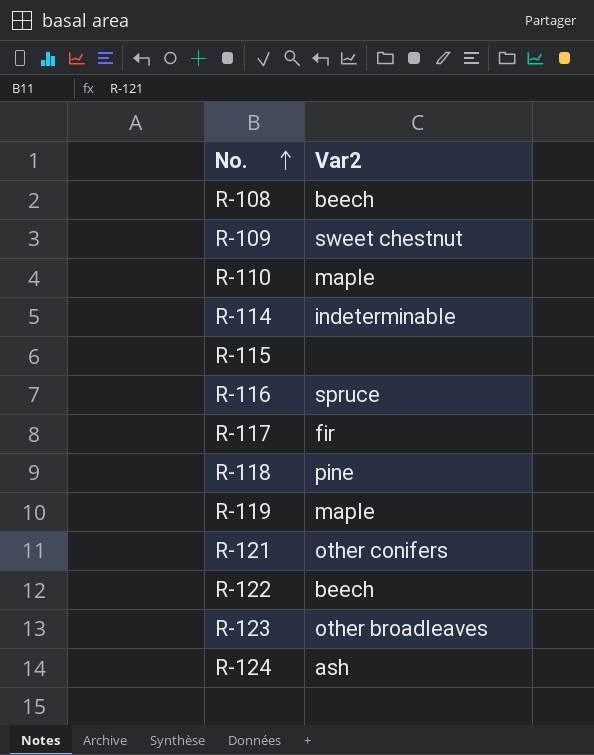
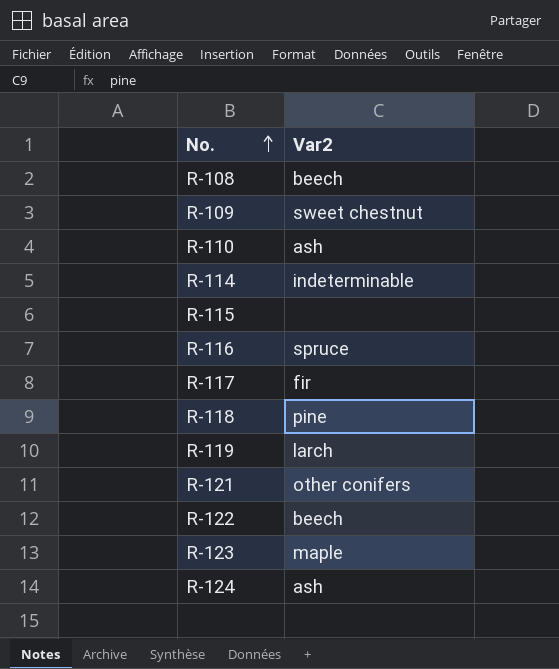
R-110 | Var2: maple -> ash
R-119 | Var2: maple -> larch
R-123 | Var2: other broadleaves -> maple

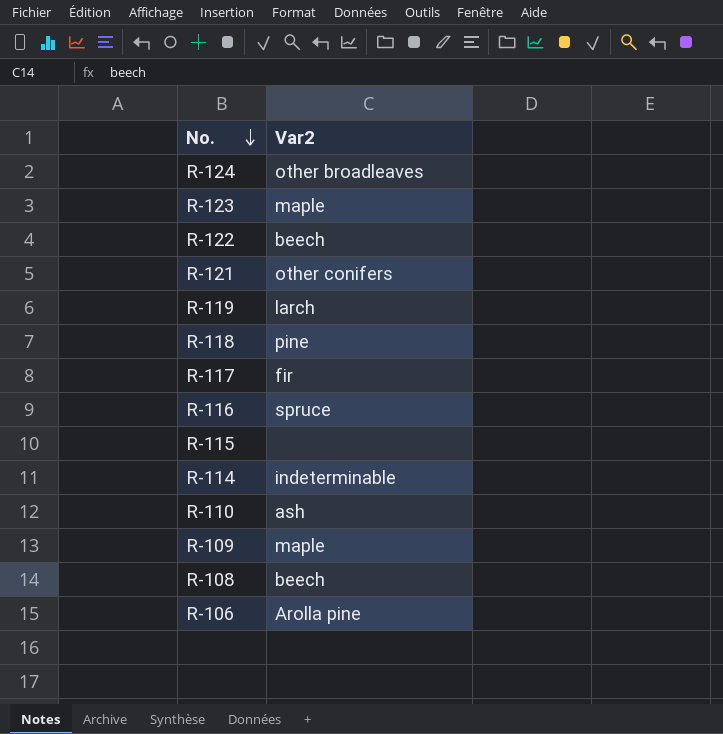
row order: No. ascending -> No. descending
R-124 | Var2: ash -> other broadleaves
R-109 | Var2: sweet chestnut -> maple
row R-106: none -> Arolla pine

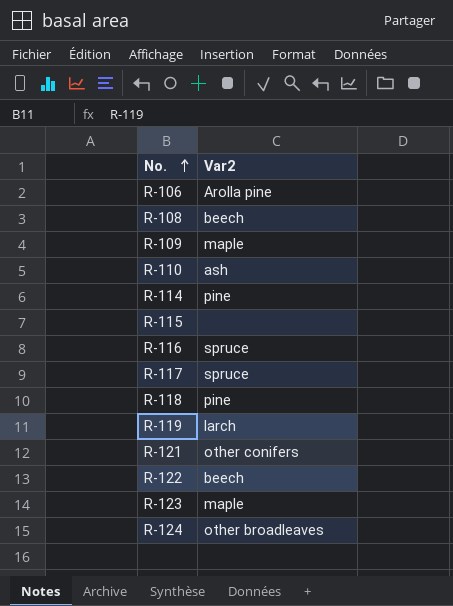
row order: No. descending -> No. ascending
R-114 | Var2: indeterminable -> pine
R-117 | Var2: fir -> spruce

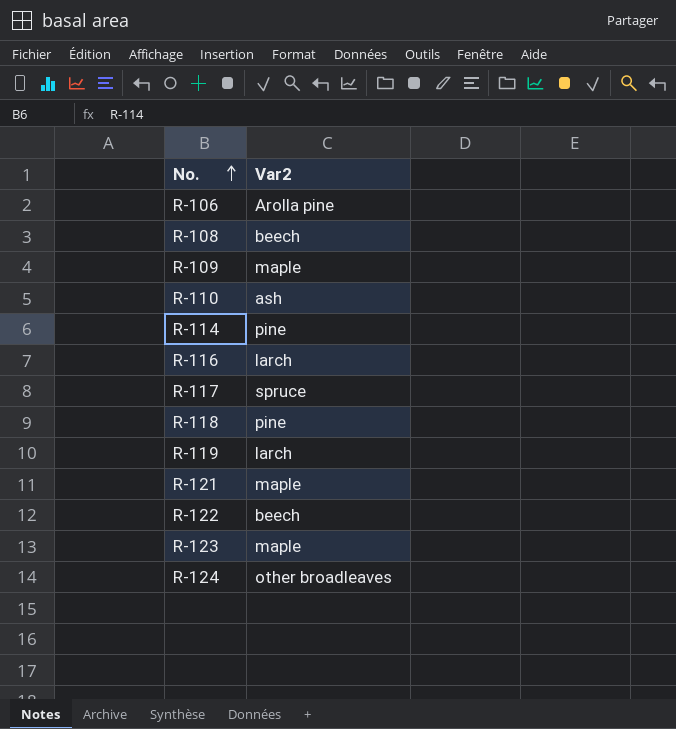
row R-115: none -> none
R-116 | Var2: spruce -> larch
R-121 | Var2: other conifers -> maple

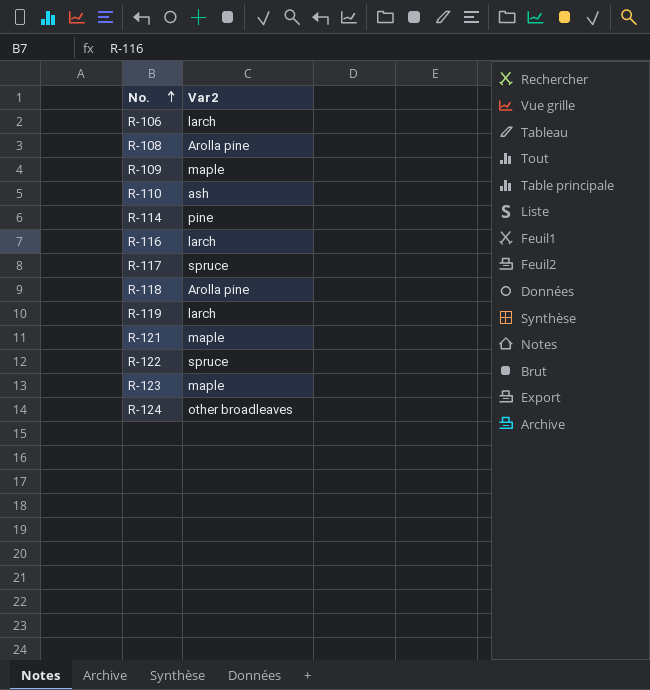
R-106 | Var2: Arolla pine -> larch
R-108 | Var2: beech -> Arolla pine
R-118 | Var2: pine -> Arolla pine
R-122 | Var2: beech -> spruce

